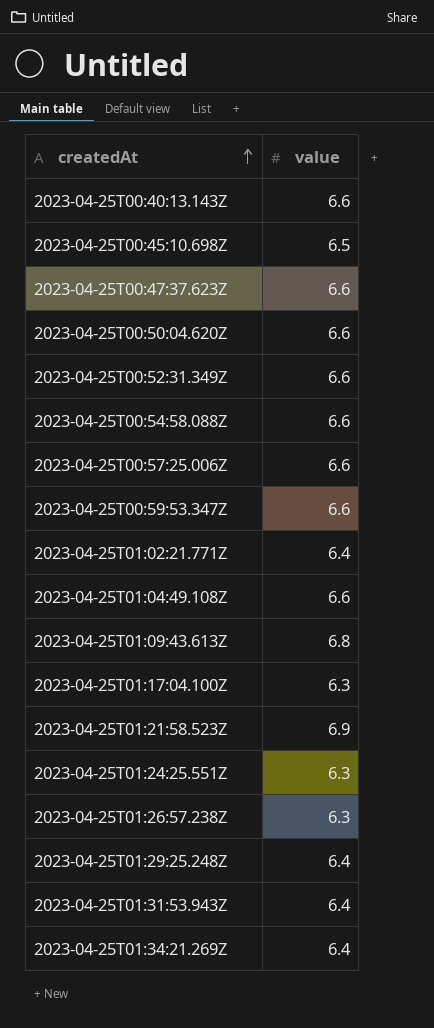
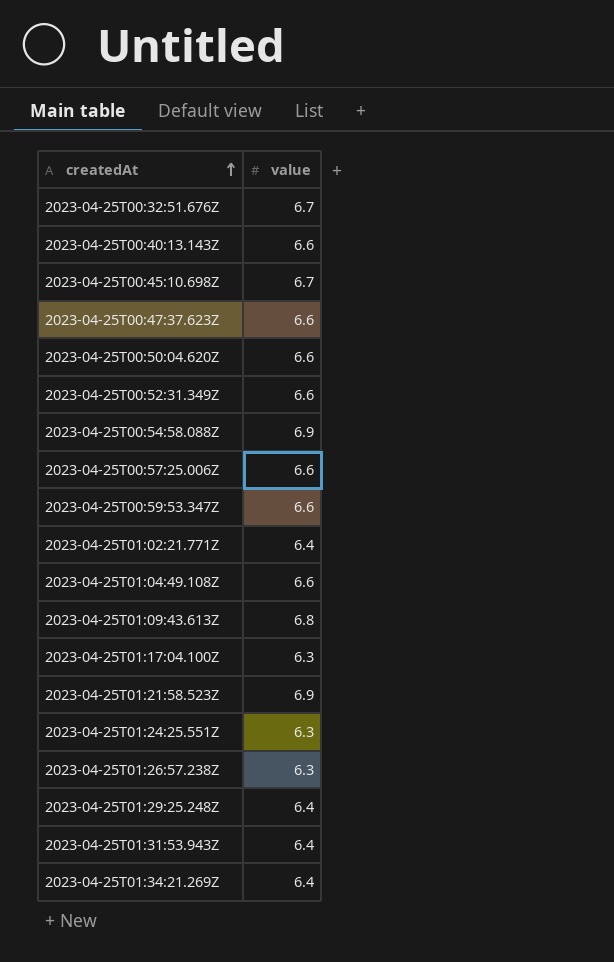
row 2023-04-25T00:32:51.676Z: none -> 6.7
2023-04-25T00:45:10.698Z | value: 6.5 -> 6.7
2023-04-25T00:54:58.088Z | value: 6.6 -> 6.9

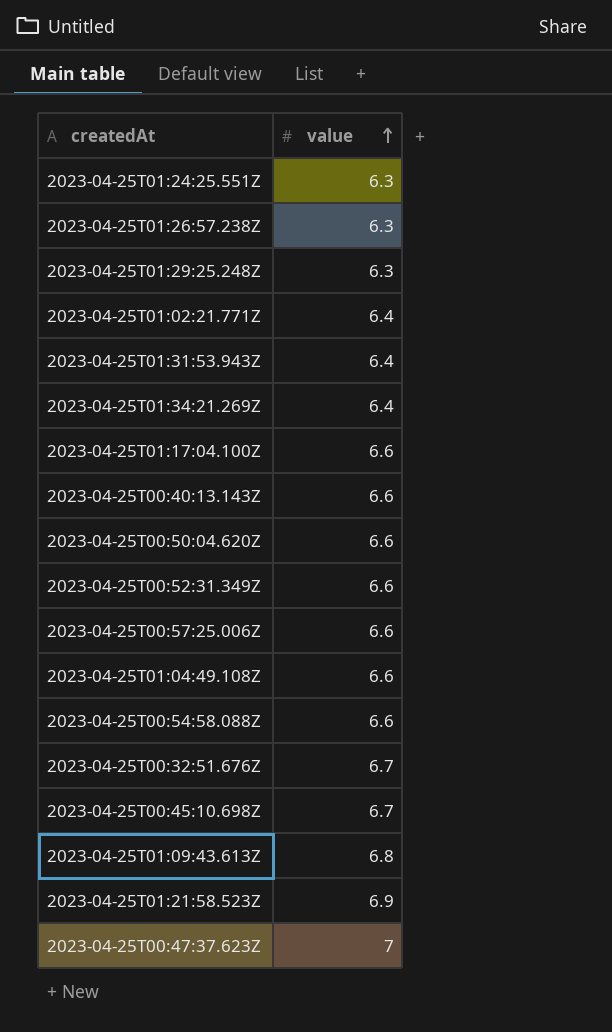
row order: createdAt ascending -> value ascending
row 2023-04-25T00:59:53.347Z: 6.6 -> none
2023-04-25T01:29:25.248Z | value: 6.4 -> 6.3
2023-04-25T01:17:04.100Z | value: 6.3 -> 6.6
2023-04-25T00:54:58.088Z | value: 6.9 -> 6.6
2023-04-25T00:47:37.623Z | value: 6.6 -> 7

